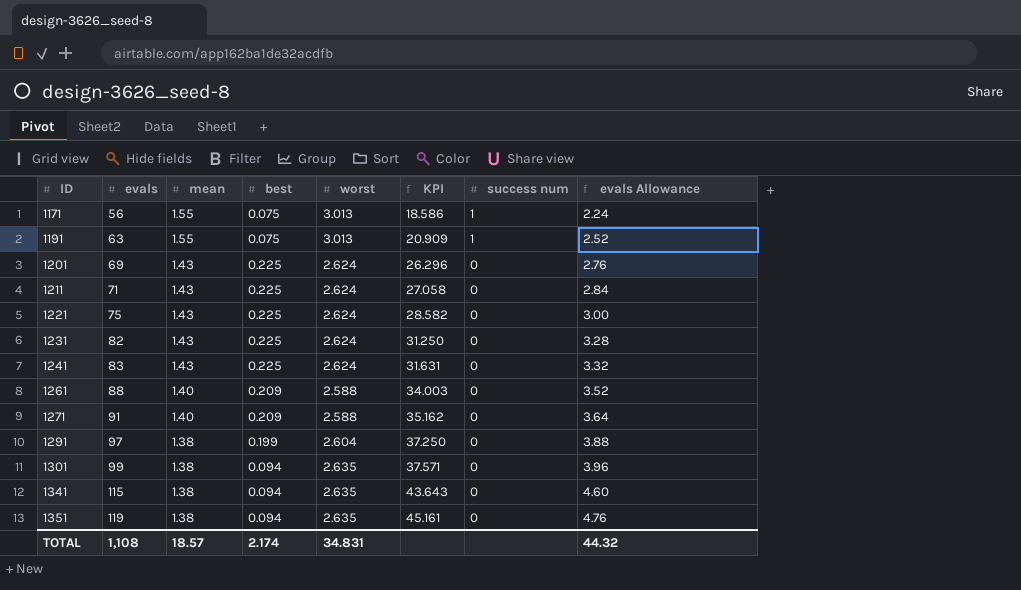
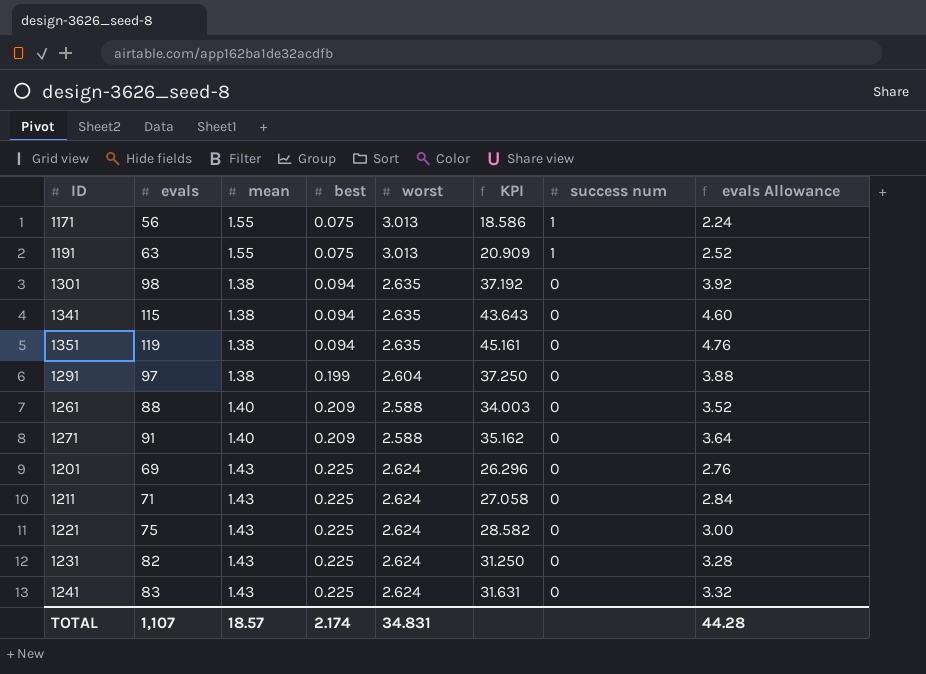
row order: ID ascending -> best ascending
1301 | evals: 99 -> 98
1301 | KPI: 37.571 -> 37.192
1301 | evals Allowance: 3.96 -> 3.92
TOTAL | evals: 1,108 -> 1,107
TOTAL | evals Allowance: 44.32 -> 44.28

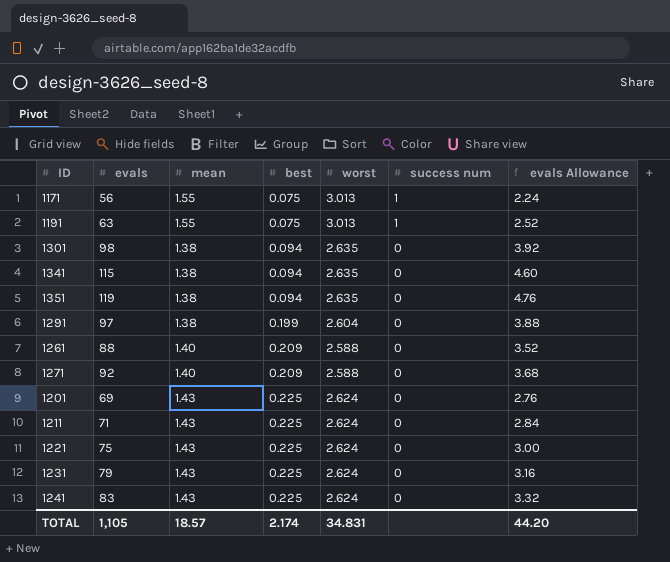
column KPI | formula: [evals] / [worst] -> none
1271 | evals: 91 -> 92
1271 | evals Allowance: 3.64 -> 3.68
1231 | evals: 82 -> 79
1231 | evals Allowance: 3.28 -> 3.16
TOTAL | evals: 1,107 -> 1,105
TOTAL | evals Allowance: 44.28 -> 44.20

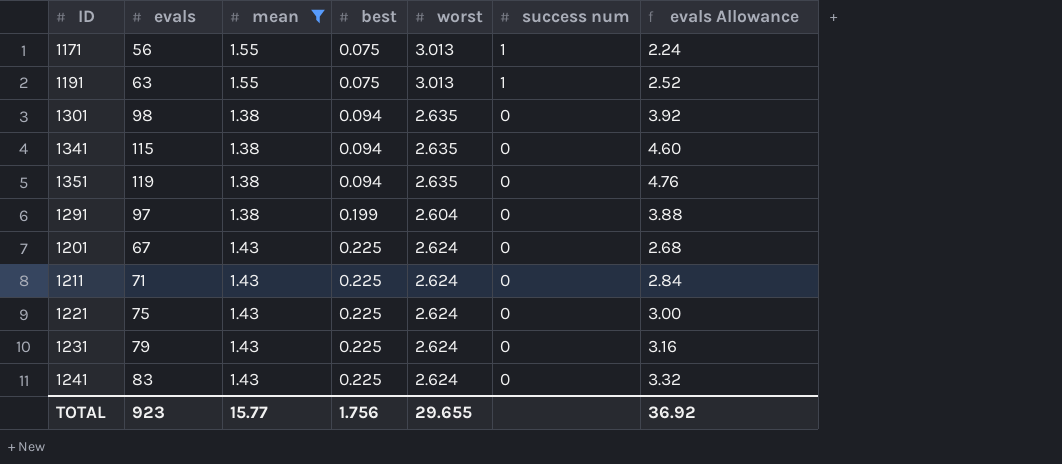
filter: none -> mean != 1.40
1201 | evals: 69 -> 67
1201 | evals Allowance: 2.76 -> 2.68
TOTAL | evals: 1,105 -> 923
TOTAL | mean: 18.57 -> 15.77
TOTAL | best: 2.174 -> 1.756
TOTAL | worst: 34.831 -> 29.655
TOTAL | evals Allowance: 44.20 -> 36.92

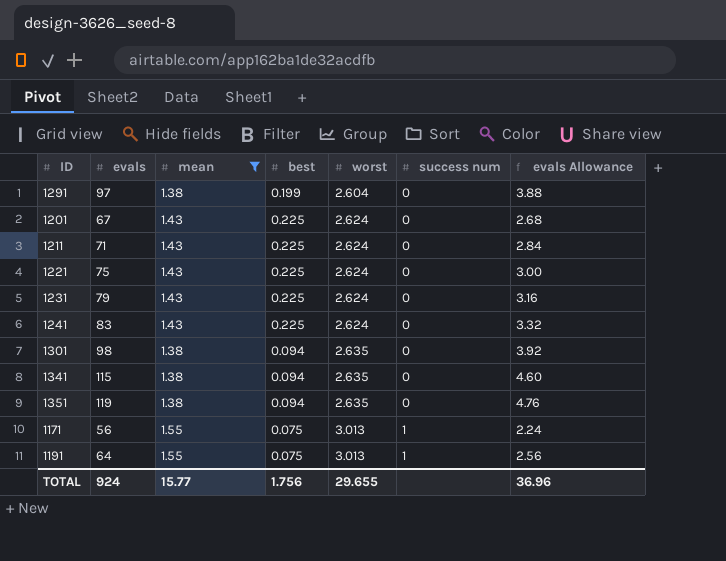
row order: best ascending -> worst ascending
1191 | evals: 63 -> 64
1191 | evals Allowance: 2.52 -> 2.56
TOTAL | evals: 923 -> 924
TOTAL | evals Allowance: 36.92 -> 36.96

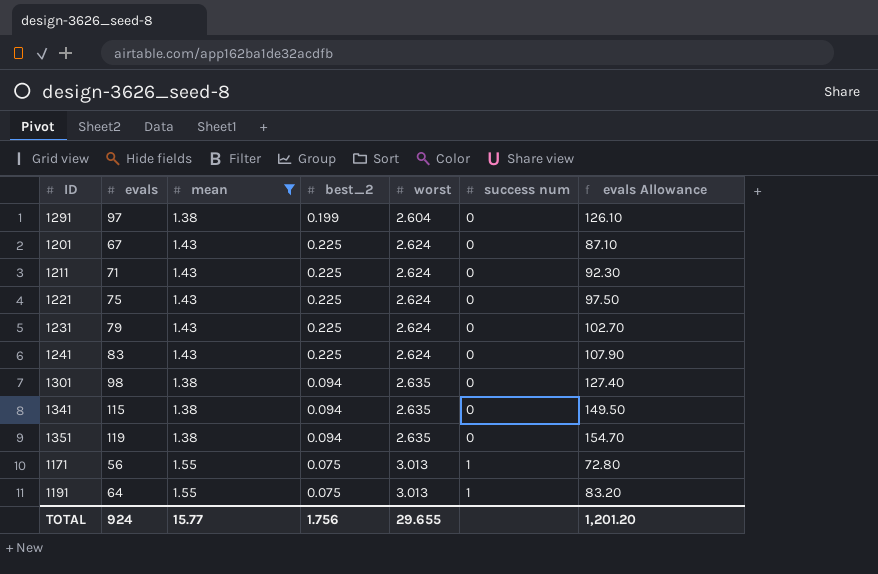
column name: best -> best_2
column evals Allowance | formula: [evals] * 0.04 -> [evals] * 1.3
TOTAL | evals Allowance: 36.96 -> 1,201.20

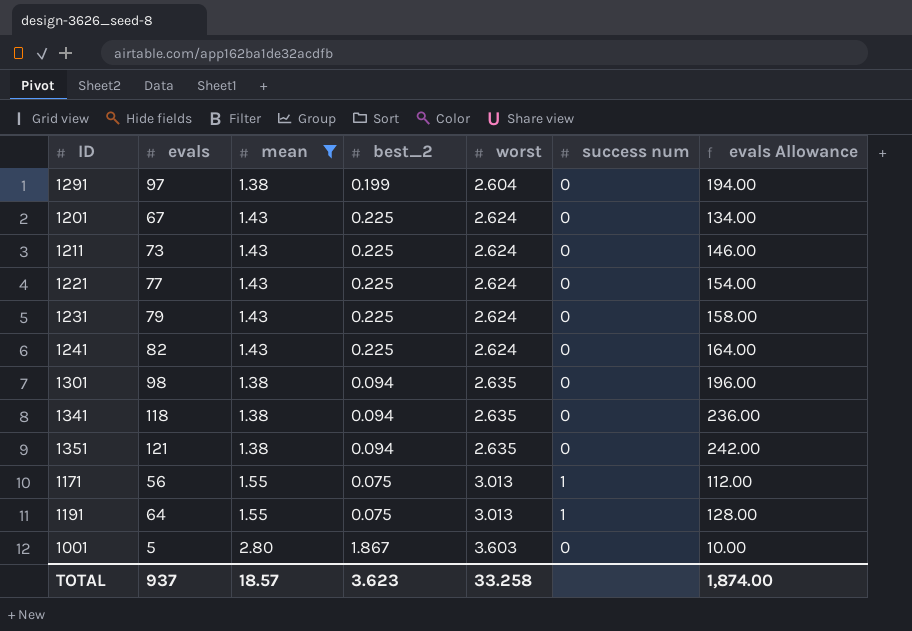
column evals Allowance | formula: [evals] * 1.3 -> [evals] * 2
1211 | evals: 71 -> 73
1221 | evals: 75 -> 77
1241 | evals: 83 -> 82
1341 | evals: 115 -> 118
1351 | evals: 119 -> 121
row 1001: none -> 5 | 2.80 | 1.867 | 3.603 | 0 | 10.00
TOTAL | evals: 924 -> 937
TOTAL | mean: 15.77 -> 18.57
TOTAL | best_2: 1.756 -> 3.623
TOTAL | worst: 29.655 -> 33.258
TOTAL | evals Allowance: 1,201.20 -> 1,874.00

